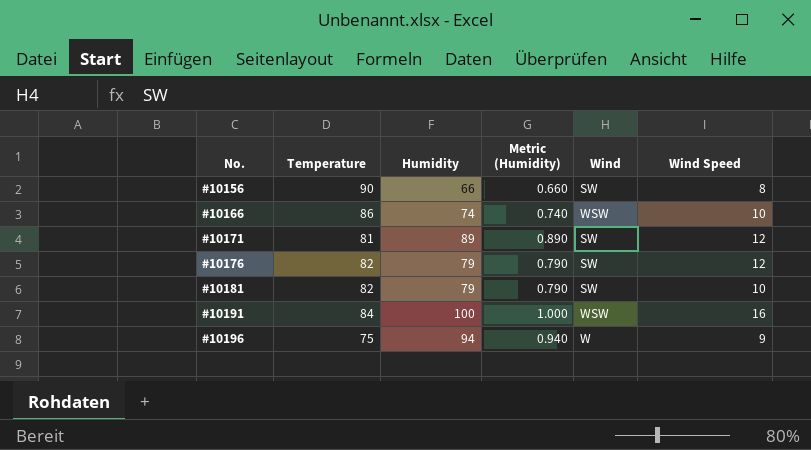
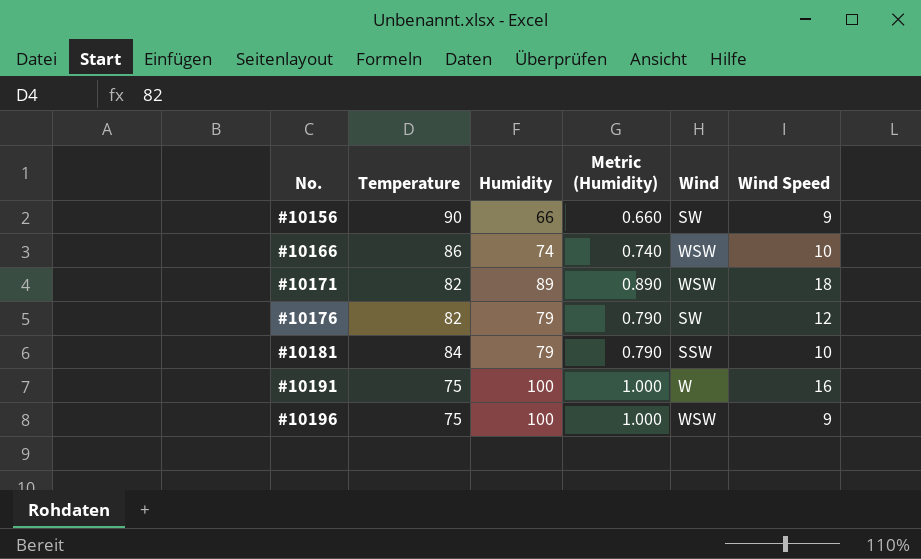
#10156 | Wind Speed: 8 -> 9
#10171 | Temperature: 81 -> 82
#10171 | Wind: SW -> WSW
#10171 | Wind Speed: 12 -> 18
#10181 | Temperature: 82 -> 84
#10181 | Wind: SW -> SSW
#10191 | Temperature: 84 -> 75
#10191 | Wind: WSW -> W
#10196 | Humidity: 94 -> 100
#10196 | Metric (Humidity): 0.940 -> 1.000
#10196 | Wind: W -> WSW

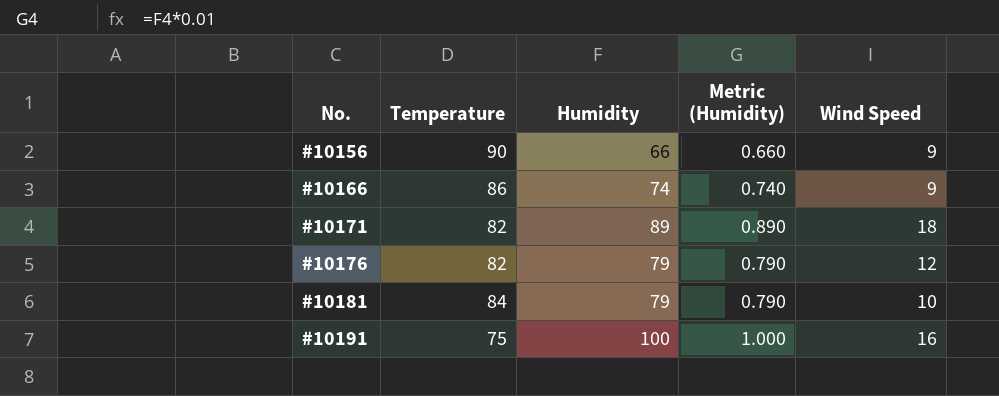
column Wind | position: 5 -> none
row #10196: 75 | 100 | 1.000 | WSW | 9 -> none
#10166 | Wind Speed: 10 -> 9

